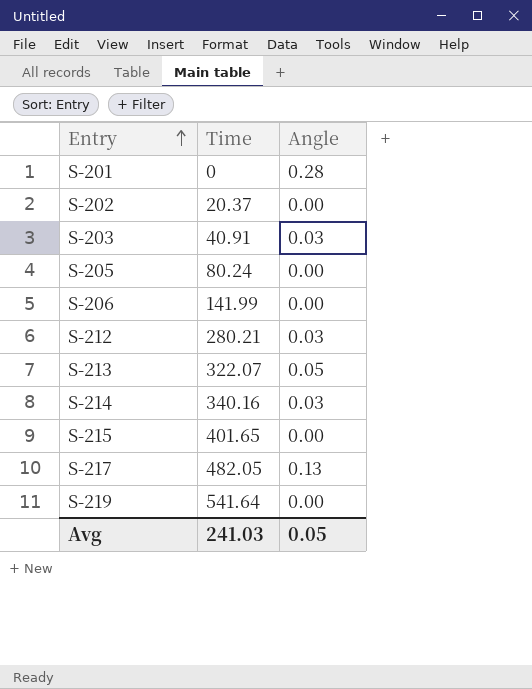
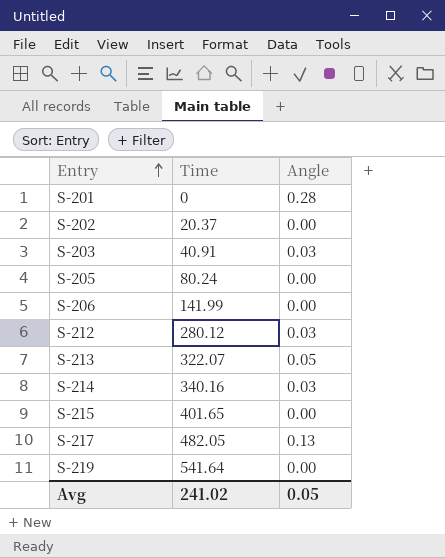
S-212 | Time: 280.21 -> 280.12
Avg | Time: 241.03 -> 241.02

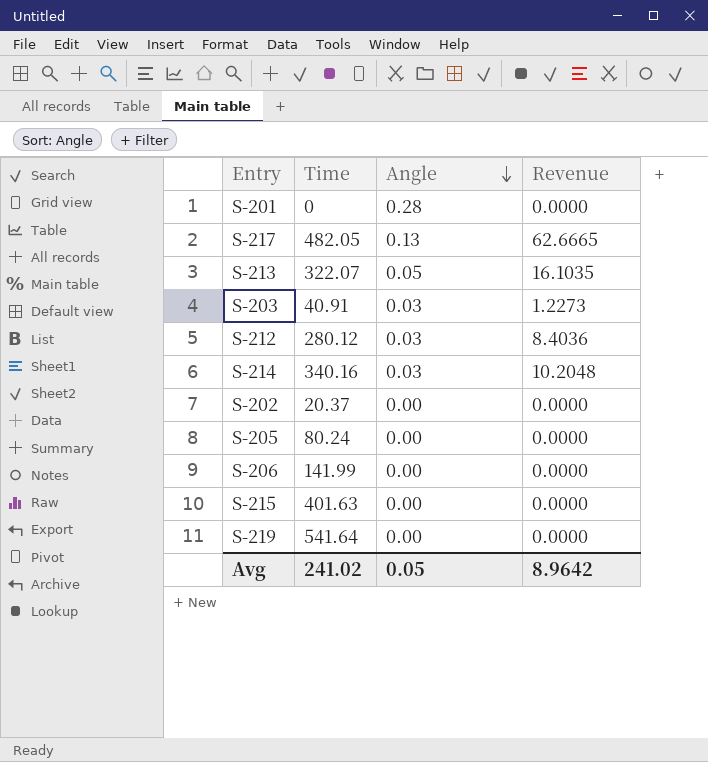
row order: Entry ascending -> Angle descending
column Revenue | formula: none -> [Time] * [Angle]
S-215 | Time: 401.65 -> 401.63

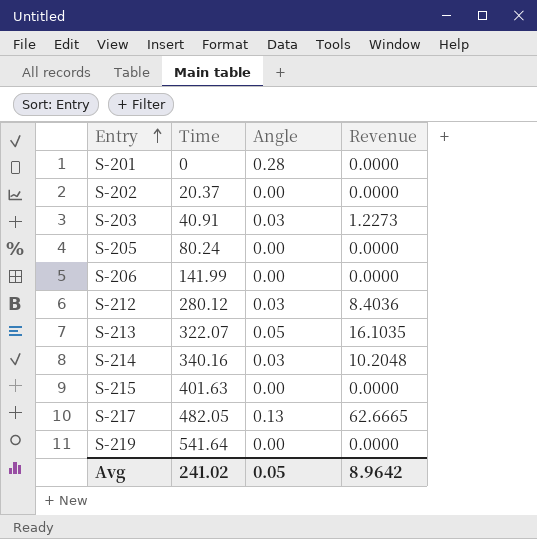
row order: Angle descending -> Entry ascending

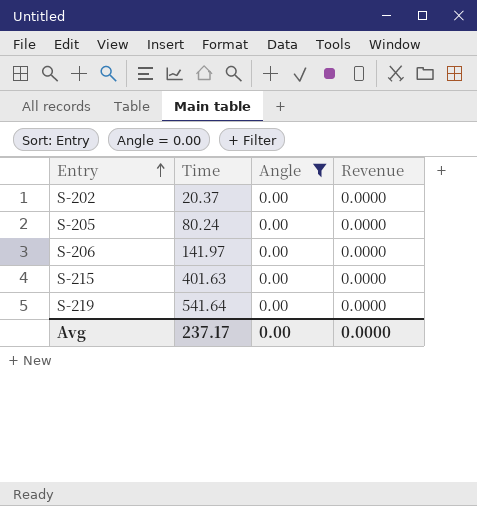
filter: none -> Angle = 0.00
S-206 | Time: 141.99 -> 141.97
Avg | Time: 241.02 -> 237.17
Avg | Angle: 0.05 -> 0.00
Avg | Revenue: 8.9642 -> 0.0000

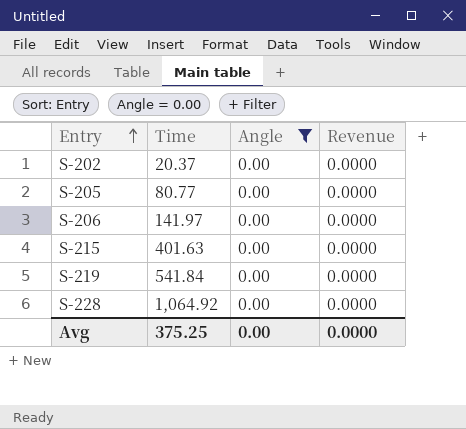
S-205 | Time: 80.24 -> 80.77
S-219 | Time: 541.64 -> 541.84
row S-228: none -> 1,064.92 | 0.00 | 0.0000
Avg | Time: 237.17 -> 375.25

